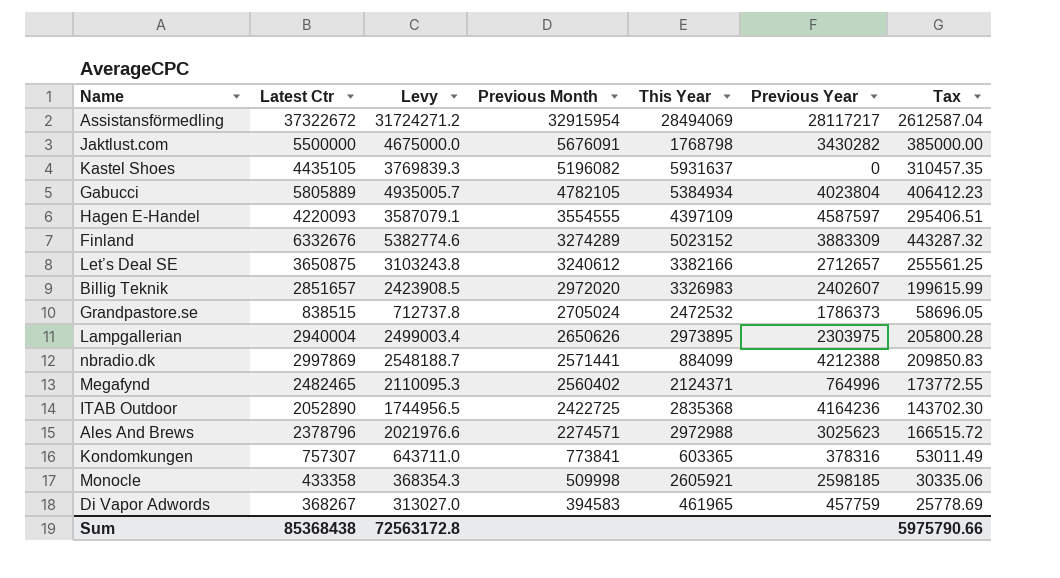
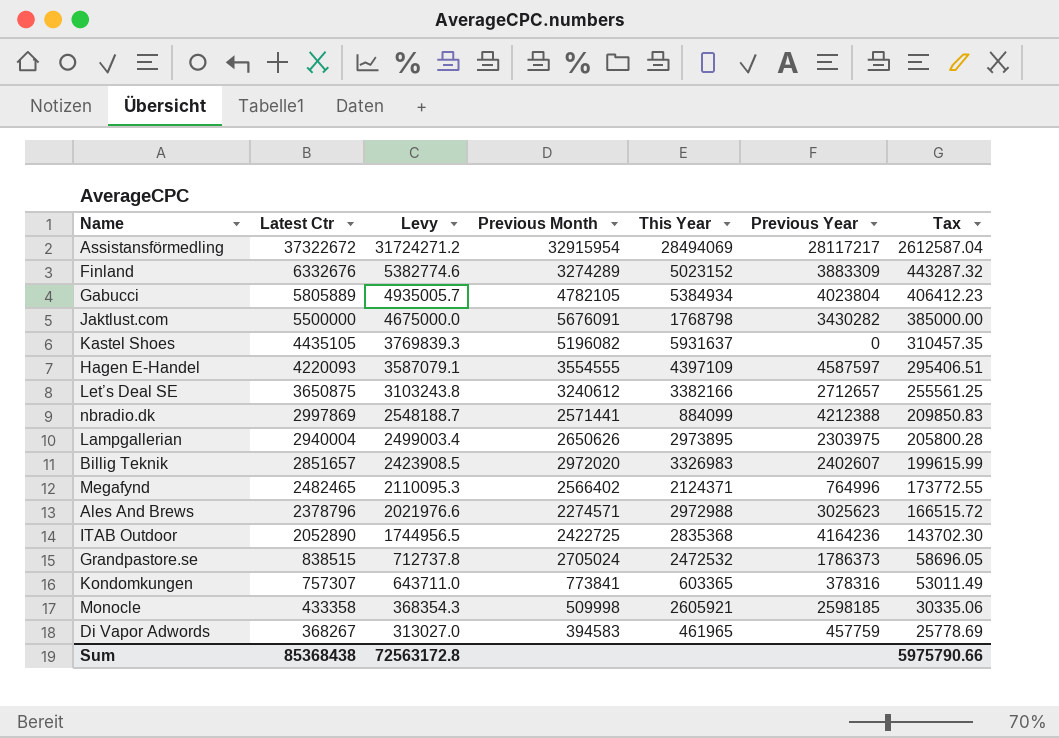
row order: Previous Month descending -> Latest Ctr descending
Megafynd | Previous Month: 2560402 -> 2566402

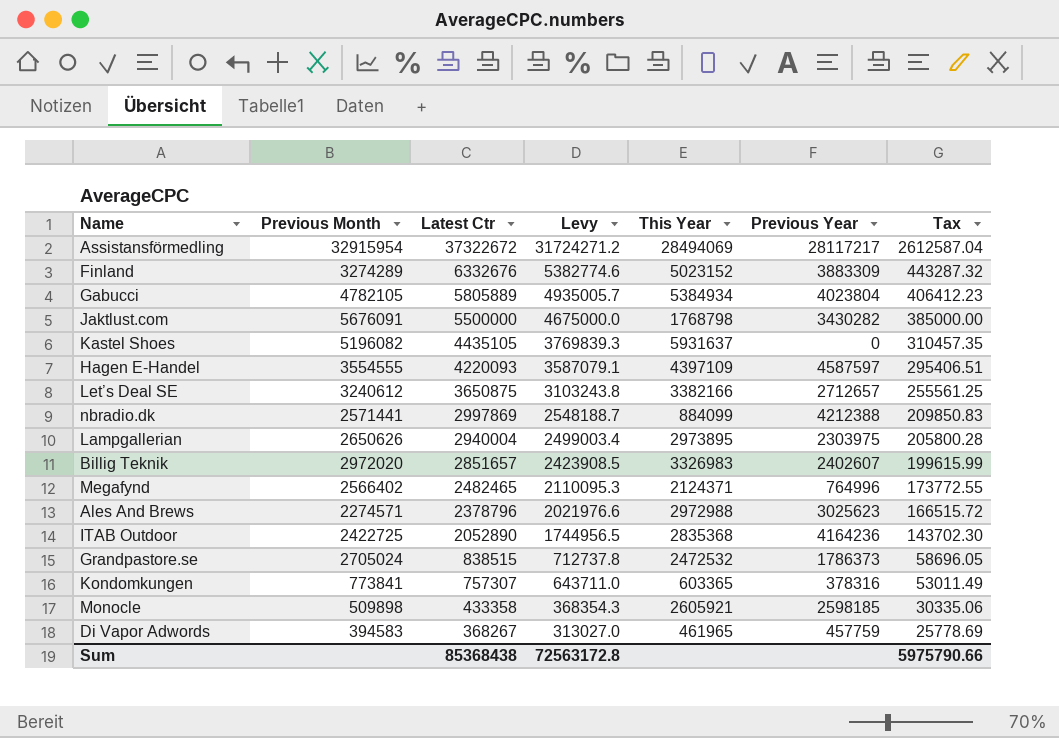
column Previous Month | position: 4 -> 2
Monocle | Previous Month: 509998 -> 509898

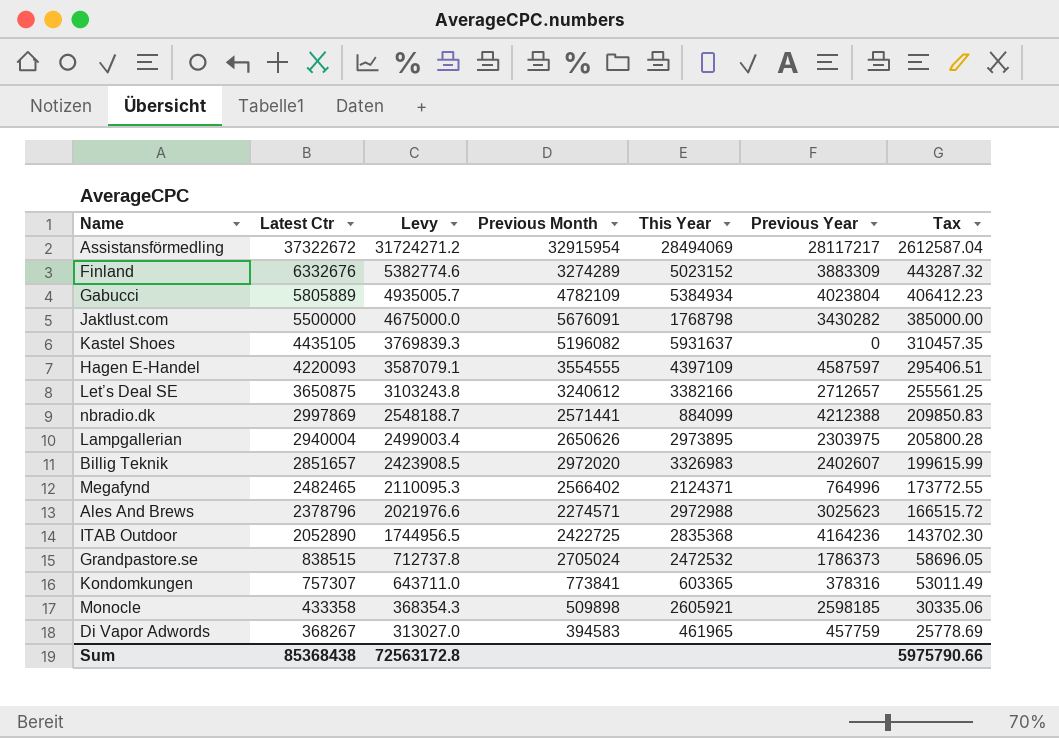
column Previous Month | position: 2 -> 4
Gabucci | Previous Month: 4782105 -> 4782109

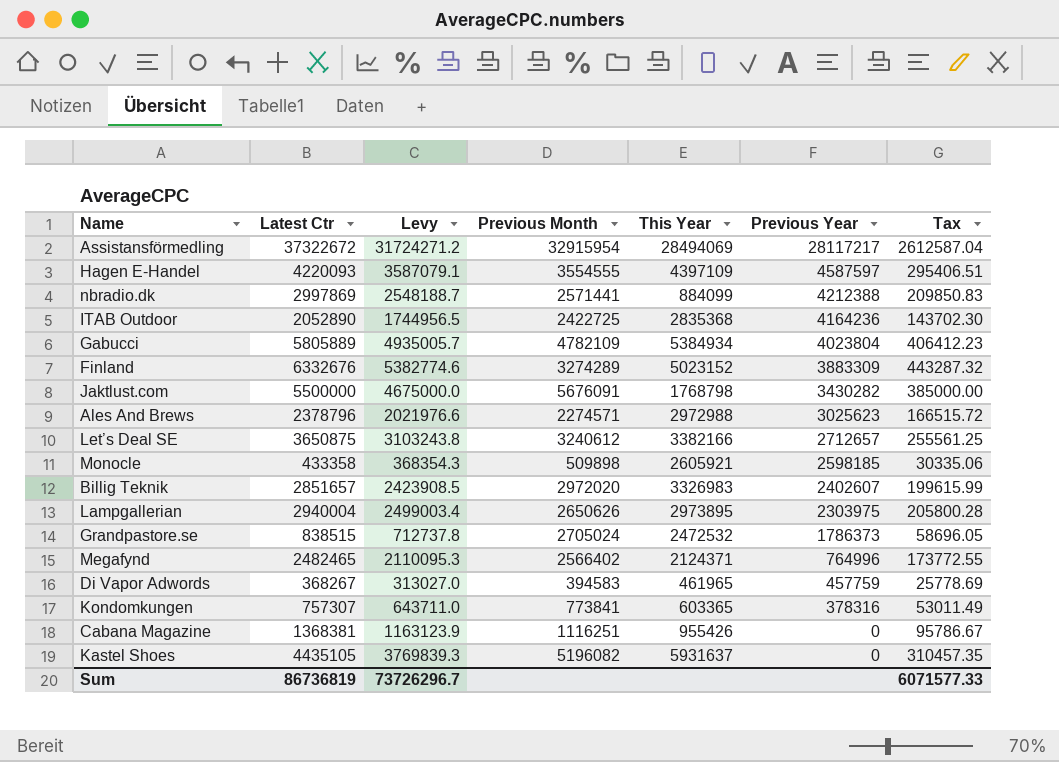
row order: Latest Ctr descending -> Previous Year descending
row Cabana Magazine: none -> 1368381 | 1163123.9 | 1116251 | 955426 | 0 | 95786.67
Sum | Latest Ctr: 85368438 -> 86736819
Sum | Levy: 72563172.8 -> 73726296.7
Sum | Tax: 5975790.66 -> 6071577.33

